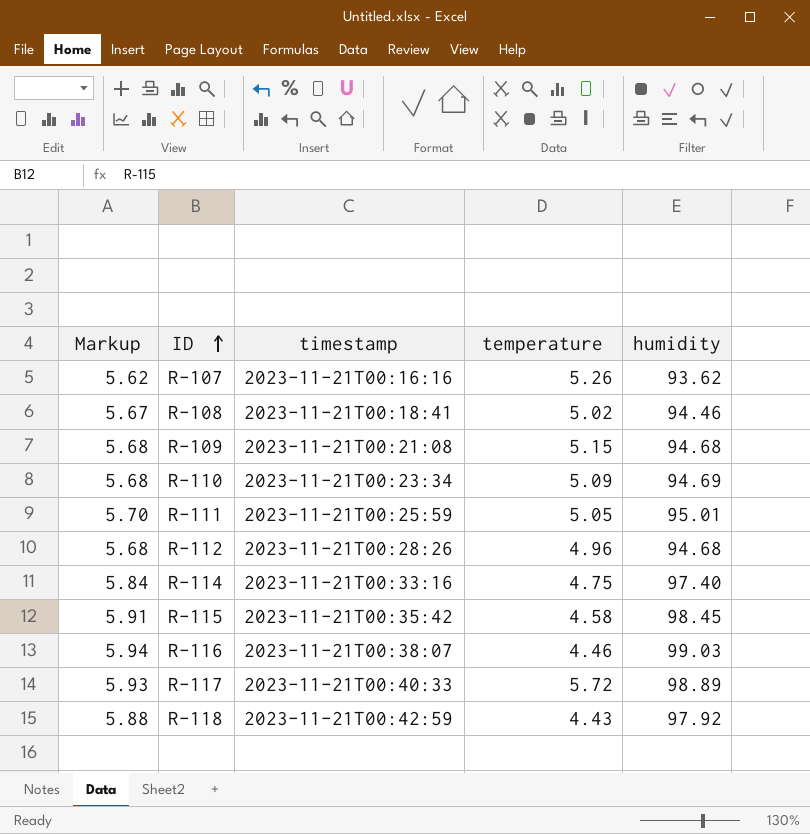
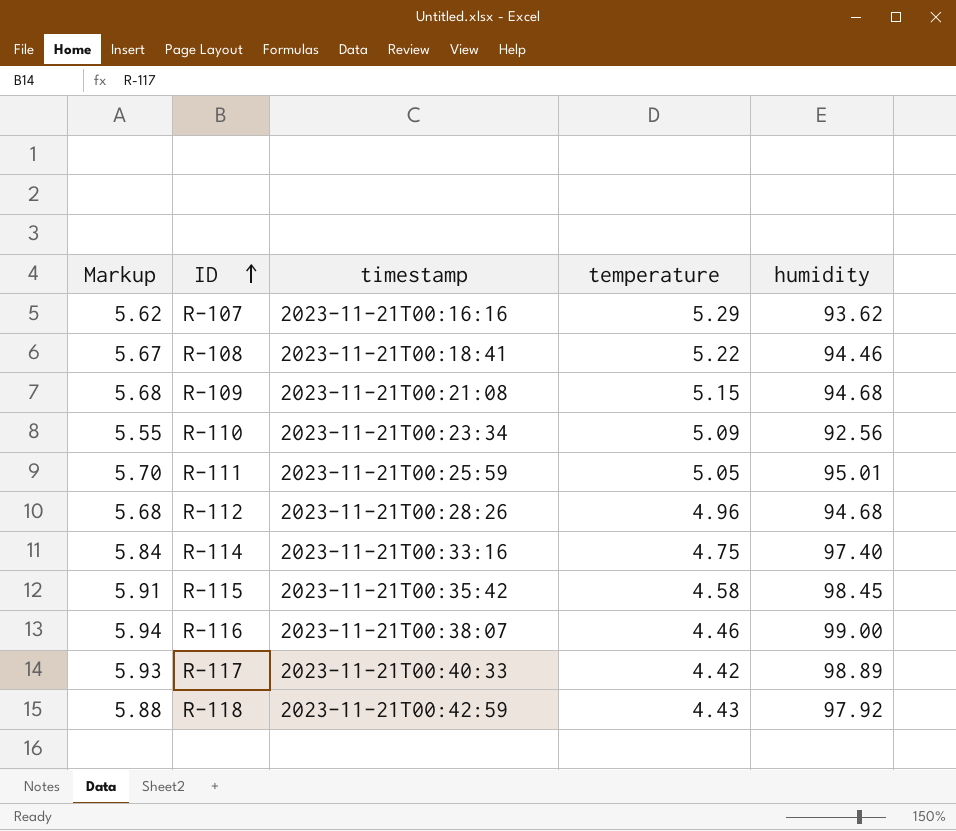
R-107 | temperature: 5.26 -> 5.29
R-108 | temperature: 5.02 -> 5.22
R-110 | Markup: 5.68 -> 5.55
R-110 | humidity: 94.69 -> 92.56
R-116 | humidity: 99.03 -> 99.00
R-117 | temperature: 5.72 -> 4.42

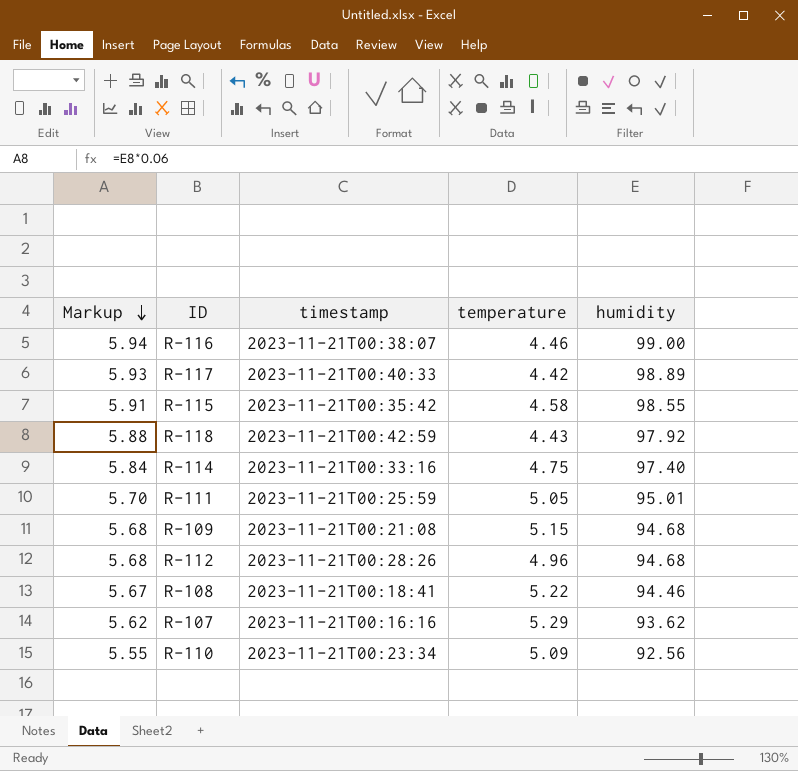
row order: ID ascending -> Markup descending
R-115 | humidity: 98.45 -> 98.55

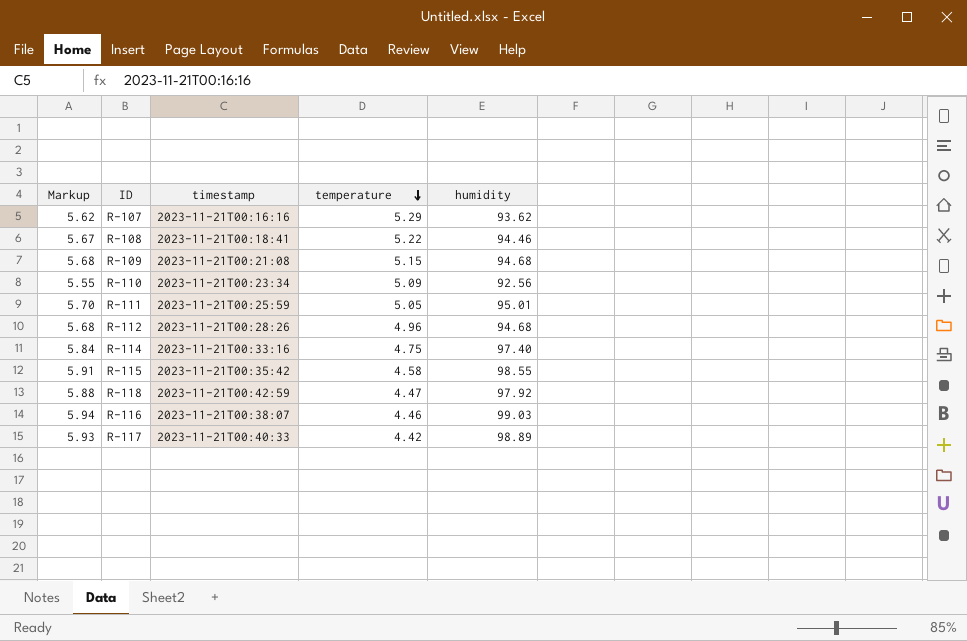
row order: Markup descending -> temperature descending
R-118 | temperature: 4.43 -> 4.47
R-116 | humidity: 99.00 -> 99.03

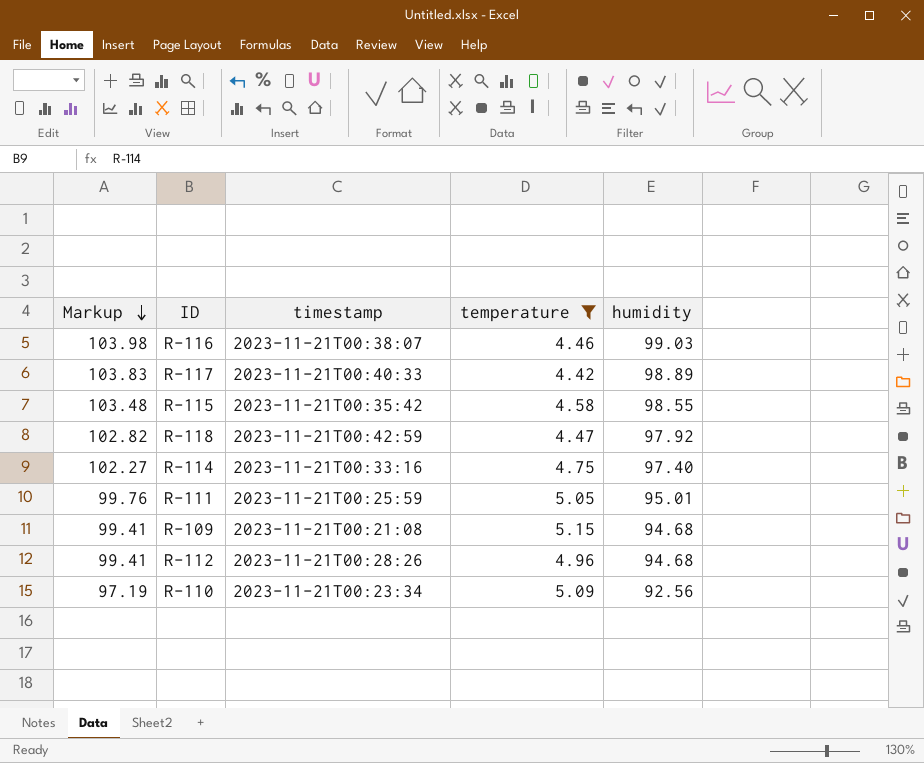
filter: none -> temperature <= 5.15
row order: temperature descending -> Markup descending
column Markup | formula: [humidity] * 0.06 -> [humidity] * 1.05

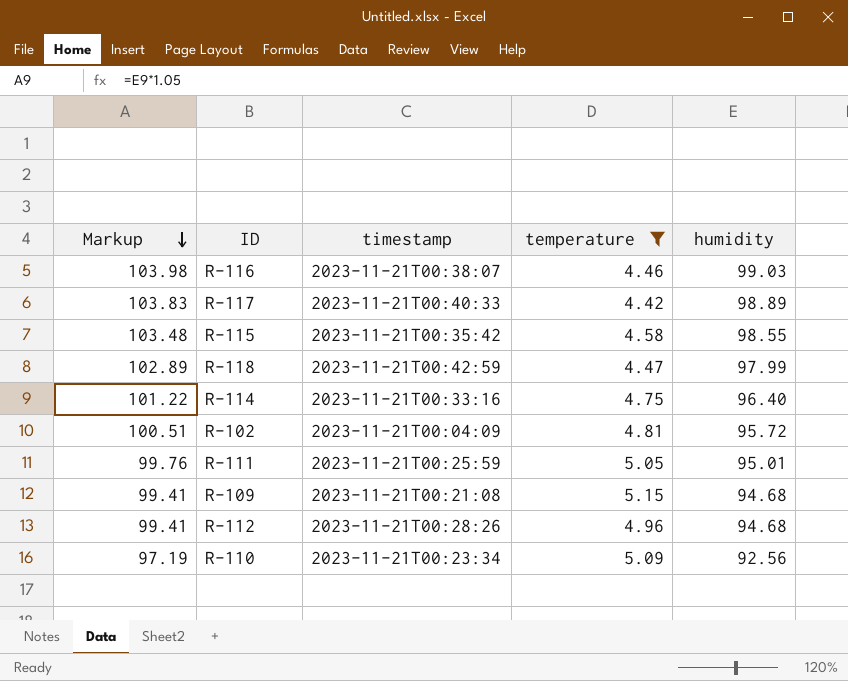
R-118 | Markup: 102.82 -> 102.89
R-118 | humidity: 97.92 -> 97.99
R-114 | Markup: 102.27 -> 101.22
R-114 | humidity: 97.40 -> 96.40
row R-102: none -> 100.51 | 2023-11-21T00:04:09 | 4.81 | 95.72

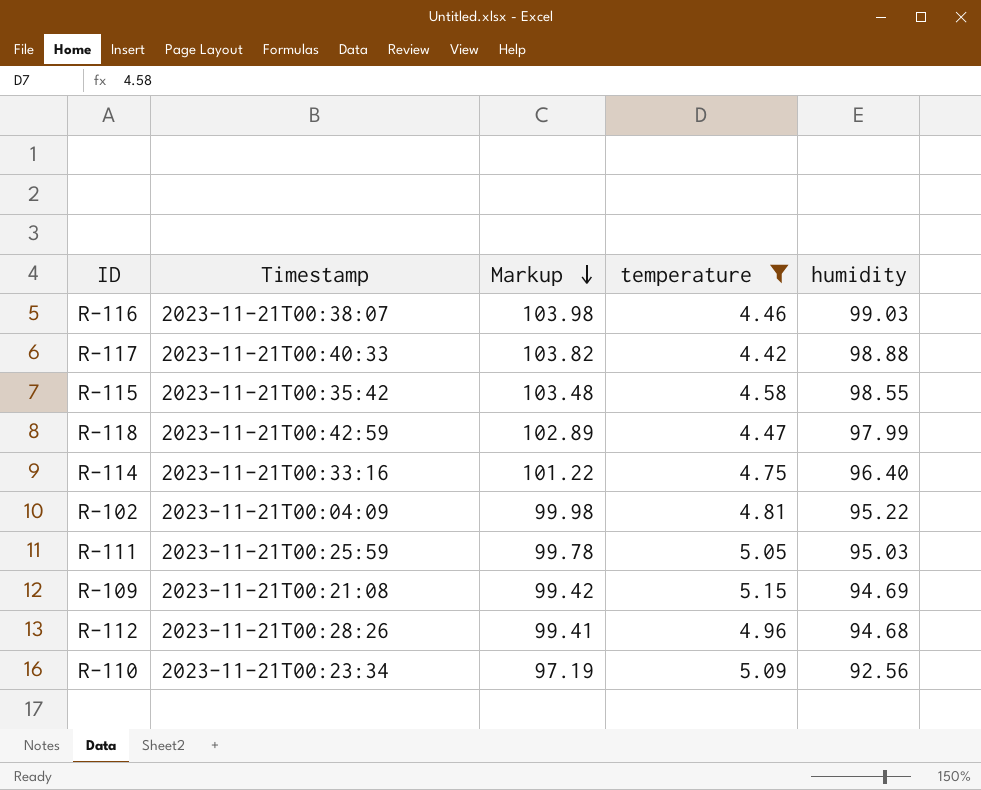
column name: timestamp -> Timestamp
column Markup | position: 1 -> 3
R-117 | Markup: 103.83 -> 103.82
R-117 | humidity: 98.89 -> 98.88
R-102 | Markup: 100.51 -> 99.98
R-102 | humidity: 95.72 -> 95.22
R-111 | Markup: 99.76 -> 99.78
R-111 | humidity: 95.01 -> 95.03
R-109 | Markup: 99.41 -> 99.42
R-109 | humidity: 94.68 -> 94.69

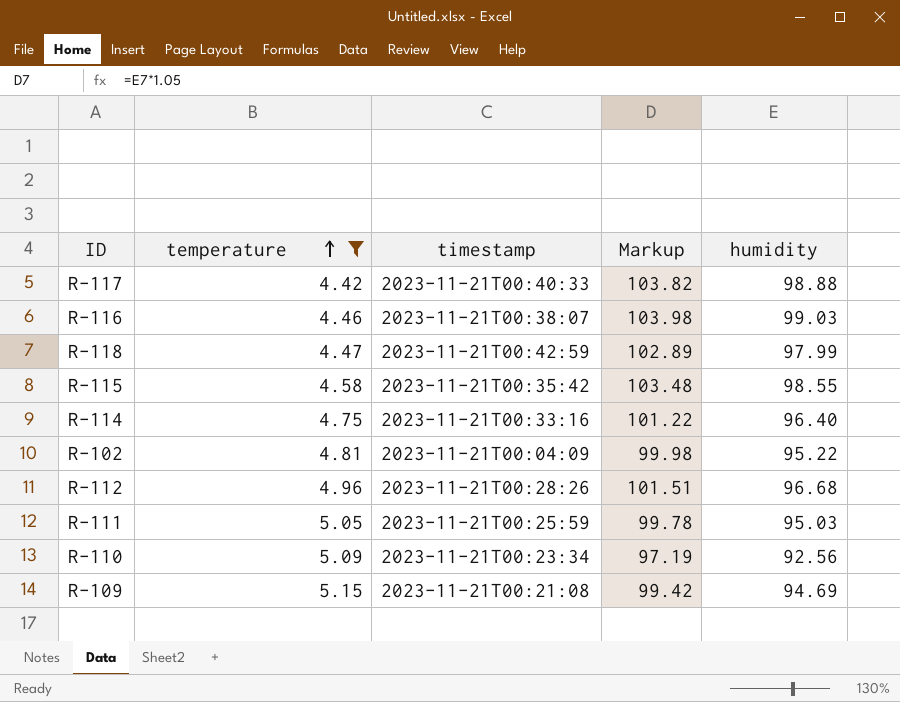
row order: Markup descending -> temperature ascending
column temperature | position: 4 -> 2
column name: Timestamp -> timestamp
R-112 | Markup: 99.41 -> 101.51
R-112 | humidity: 94.68 -> 96.68

